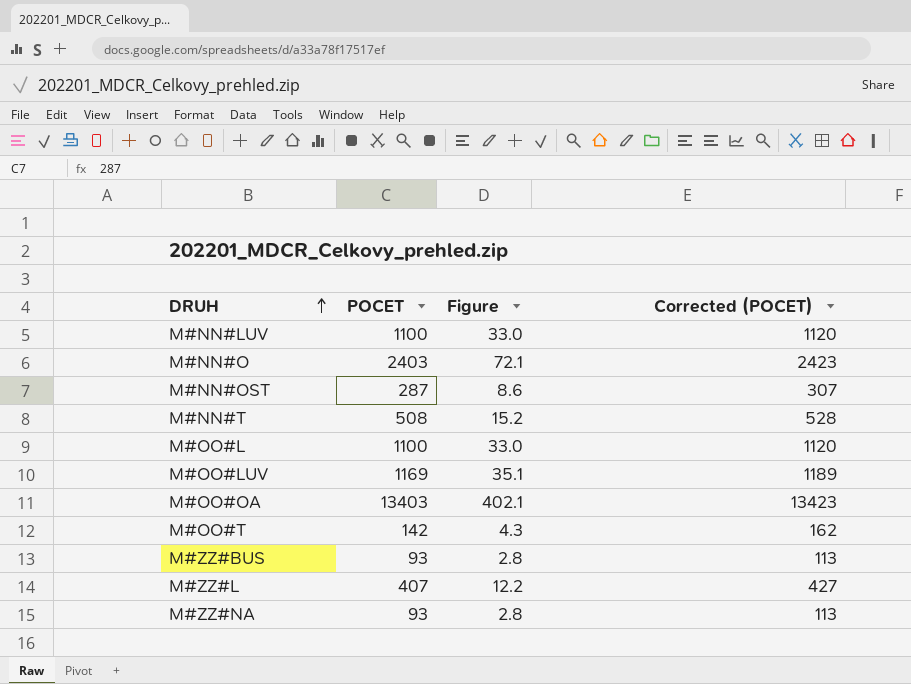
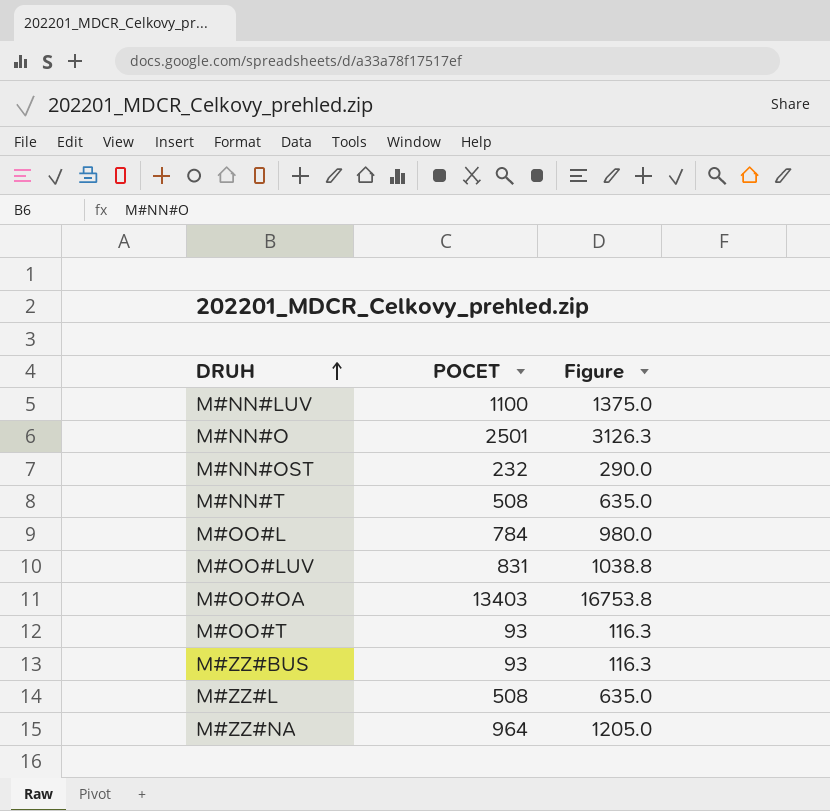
column Corrected (POCET) | formula: [POCET] + 20 -> none
column Figure | formula: [POCET] * 0.03 -> [POCET] * 1.25
M#NN#O | POCET: 2403 -> 2501
M#NN#OST | POCET: 287 -> 232
M#OO#L | POCET: 1100 -> 784
M#OO#LUV | POCET: 1169 -> 831
M#OO#T | POCET: 142 -> 93
M#ZZ#L | POCET: 407 -> 508
M#ZZ#NA | POCET: 93 -> 964

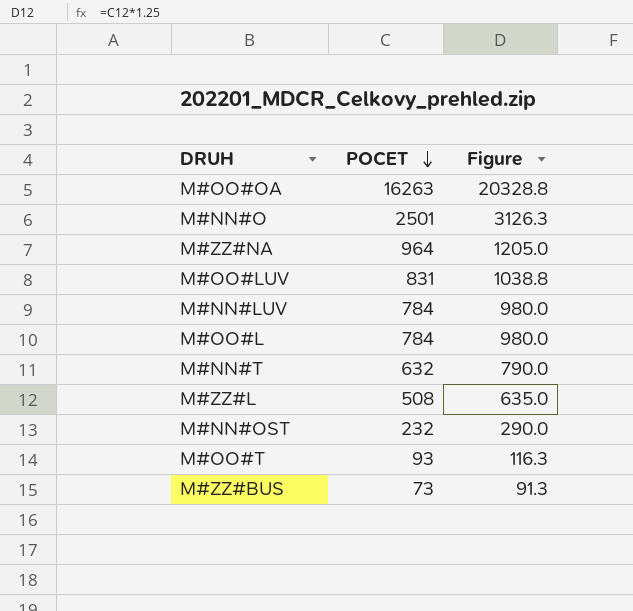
row order: DRUH ascending -> POCET descending
M#OO#OA | POCET: 13403 -> 16263
M#OO#OA | Figure: 16753.8 -> 20328.8
M#NN#LUV | POCET: 1100 -> 784
M#NN#LUV | Figure: 1375.0 -> 980.0
M#NN#T | POCET: 508 -> 632
M#NN#T | Figure: 635.0 -> 790.0
M#ZZ#BUS | POCET: 93 -> 73
M#ZZ#BUS | Figure: 116.3 -> 91.3

